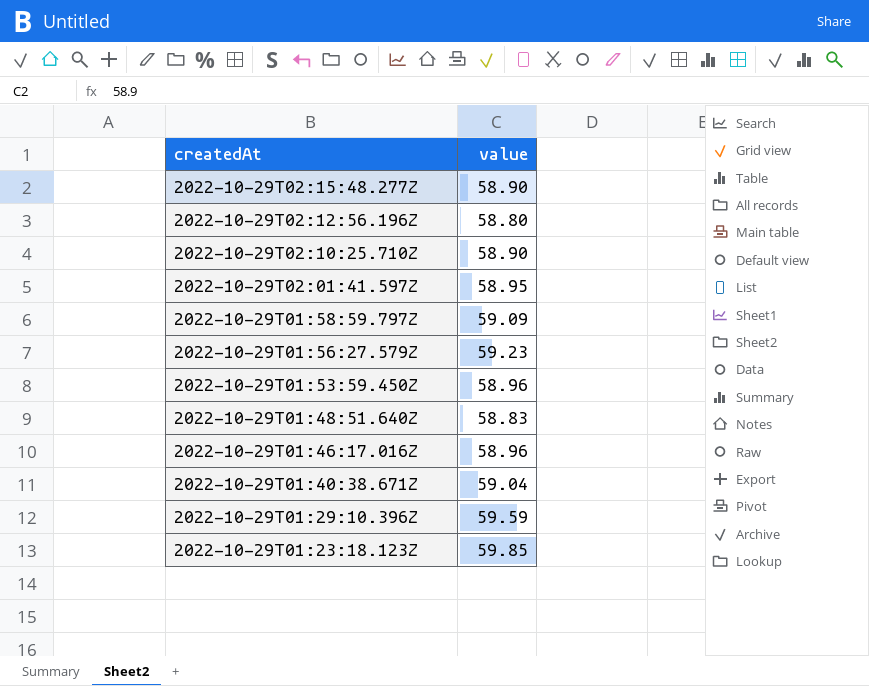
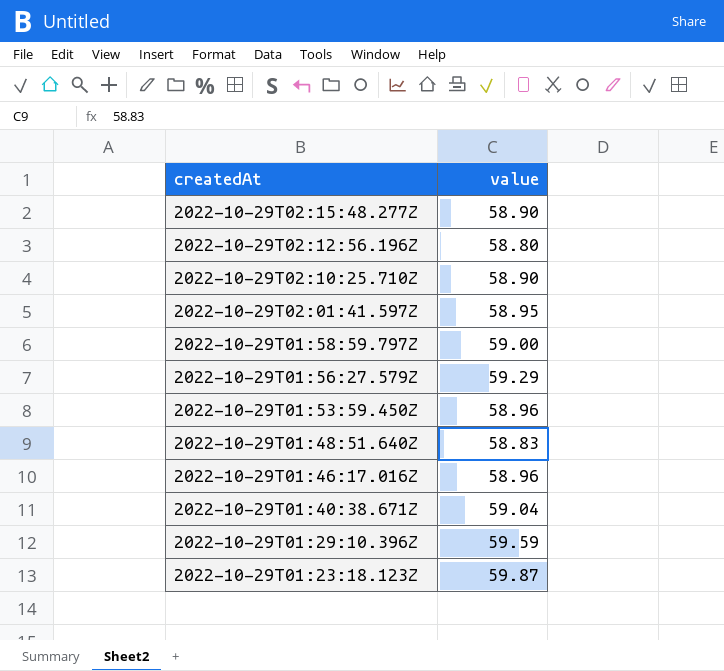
2022-10-29T01:58:59.797Z | value: 59.09 -> 59.00
2022-10-29T01:56:27.579Z | value: 59.23 -> 59.29
2022-10-29T01:23:18.123Z | value: 59.85 -> 59.87

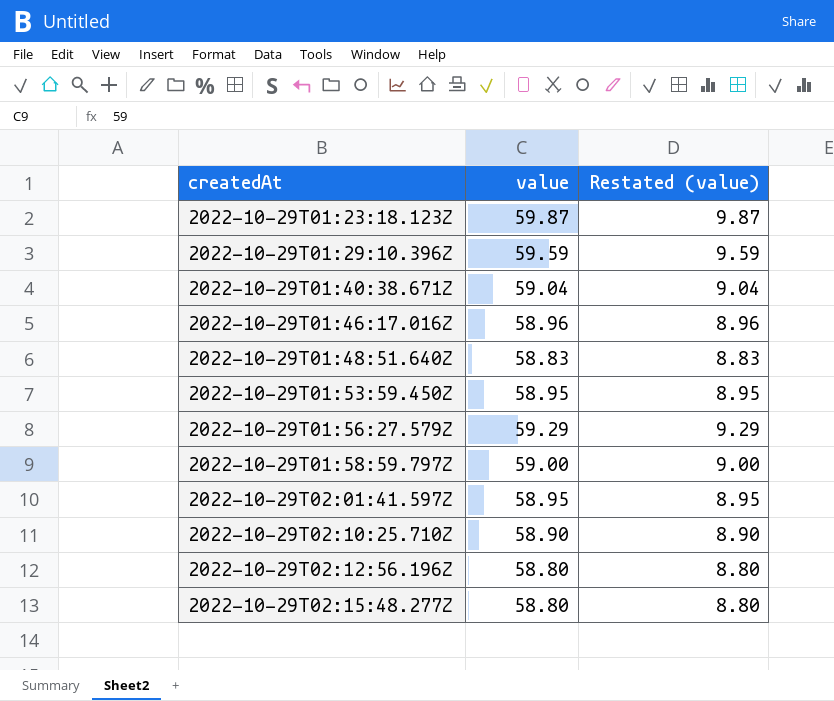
row order: createdAt descending -> createdAt ascending
column Restated (value) | formula: none -> [value] - 50
2022-10-29T01:53:59.450Z | value: 58.96 -> 58.95
2022-10-29T02:15:48.277Z | value: 58.90 -> 58.80

